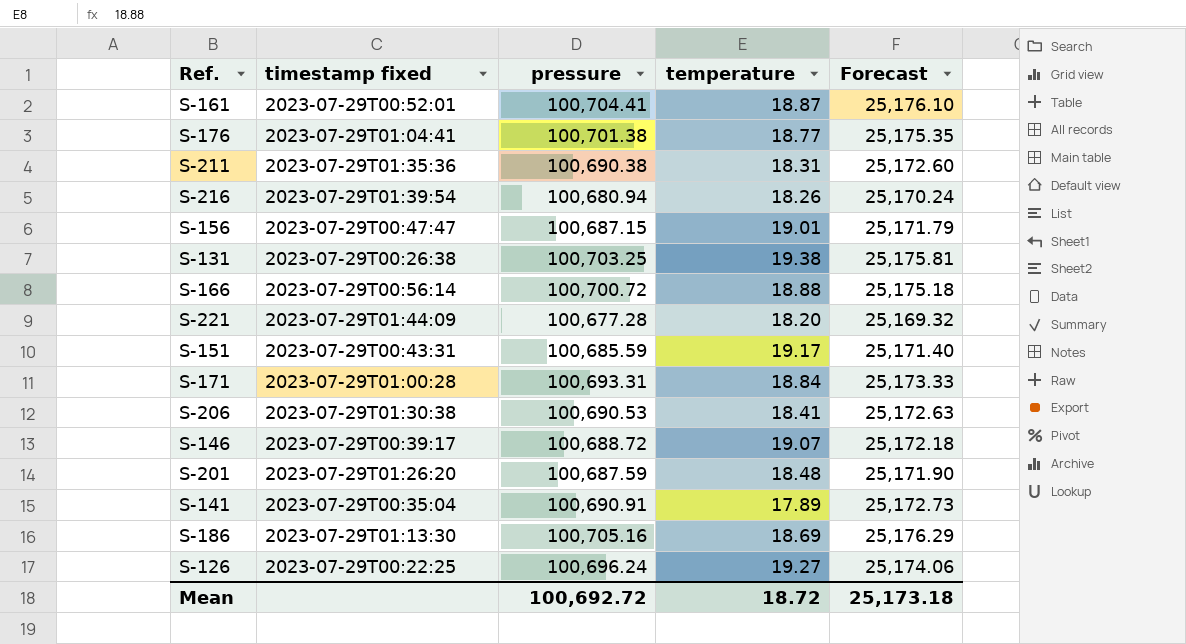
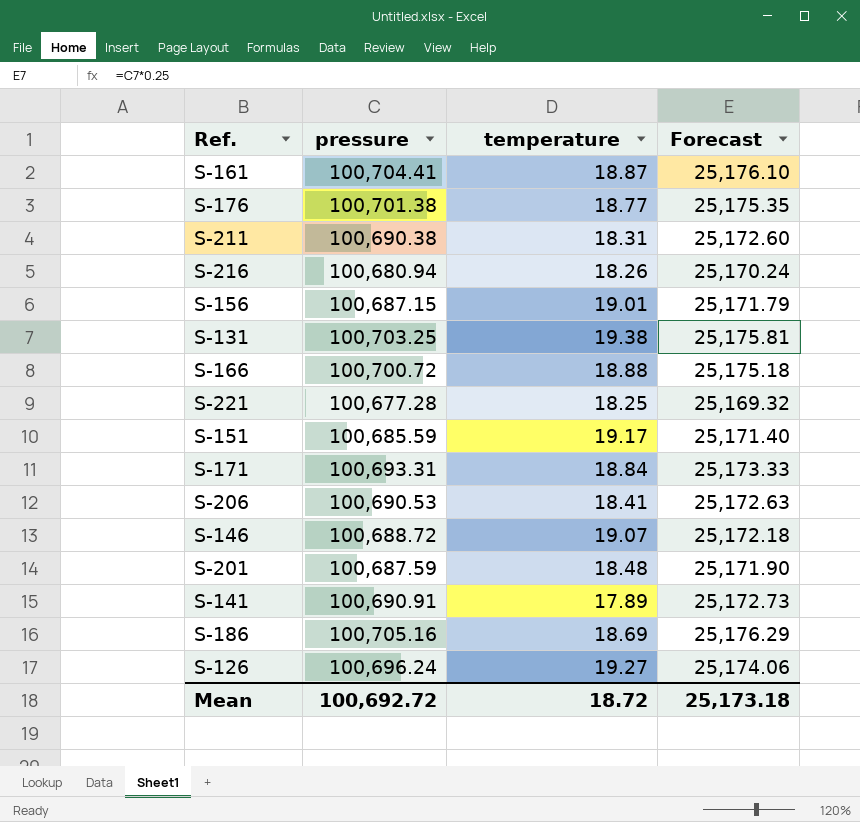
column timestamp fixed | position: 2 -> none
S-221 | temperature: 18.20 -> 18.25

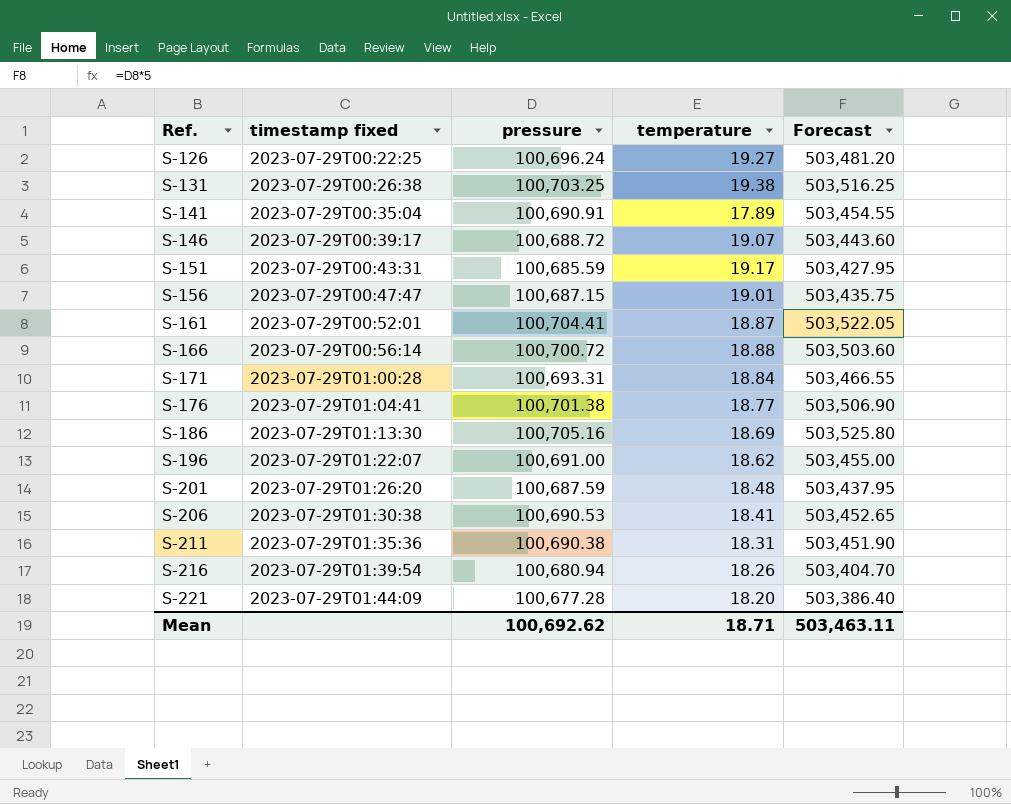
row order: none -> Ref. ascending
column timestamp fixed | position: none -> 2
column Forecast | formula: [pressure] * 0.25 -> [pressure] * 5
row S-196: none -> 2023-07-29T01:22:07 | 100,691.00 | 18.62 | 503,455.00
S-221 | temperature: 18.25 -> 18.20
Mean | pressure: 100,692.72 -> 100,692.62
Mean | temperature: 18.72 -> 18.71
Mean | Forecast: 25,173.18 -> 503,463.11

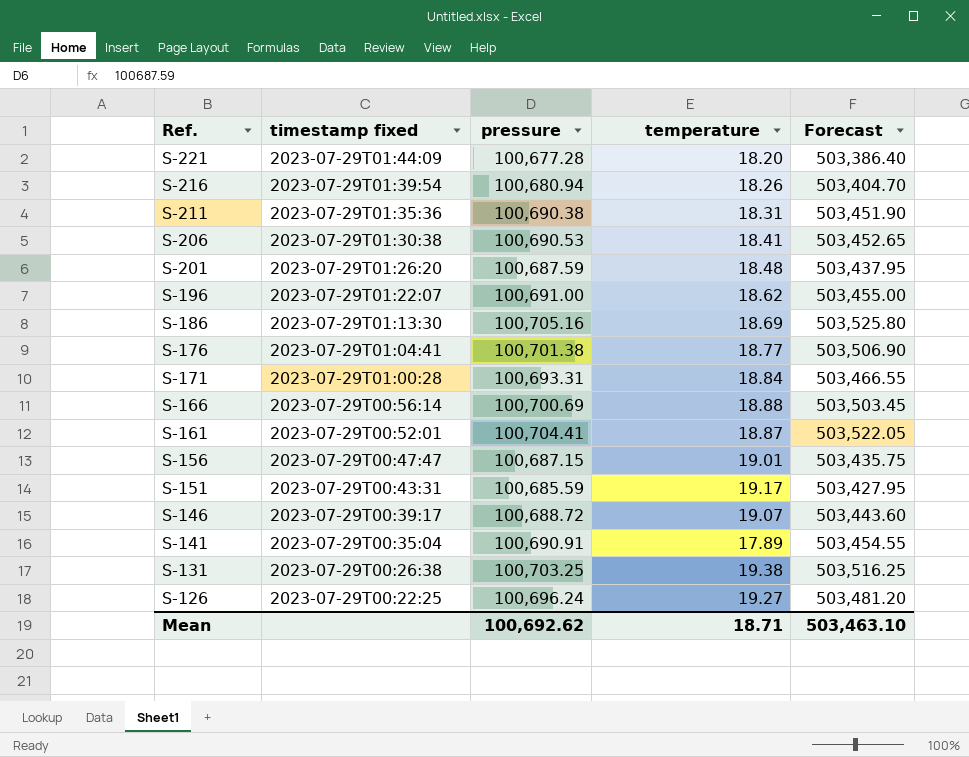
row order: Ref. ascending -> Ref. descending
S-166 | pressure: 100,700.72 -> 100,700.69
S-166 | Forecast: 503,503.60 -> 503,503.45
Mean | Forecast: 503,463.11 -> 503,463.10

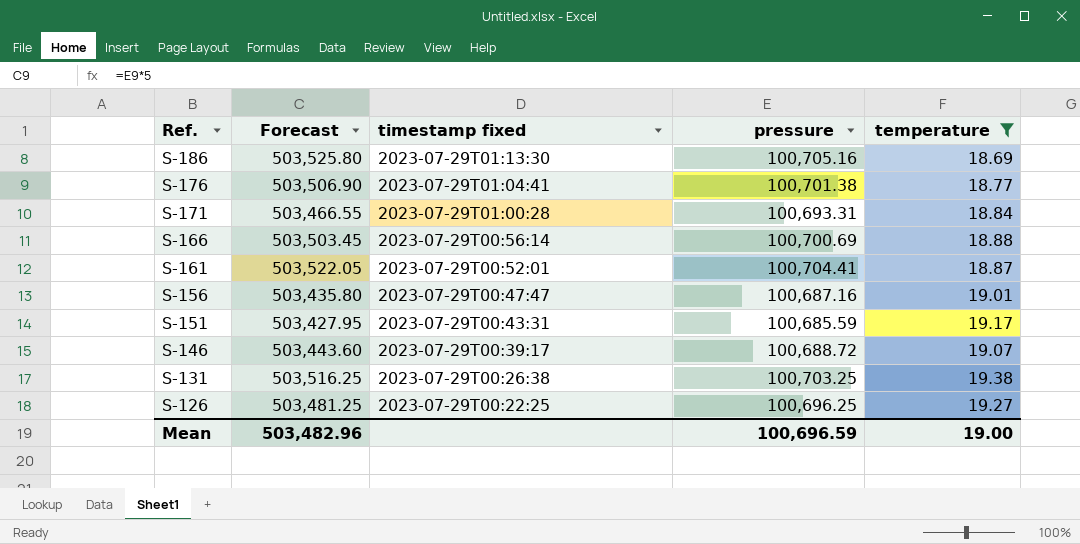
filter: none -> temperature >= 18.69
column Forecast | position: 5 -> 2
S-156 | Forecast: 503,435.75 -> 503,435.80
S-156 | pressure: 100,687.15 -> 100,687.16
S-126 | Forecast: 503,481.20 -> 503,481.25
S-126 | pressure: 100,696.24 -> 100,696.25
Mean | Forecast: 503,463.10 -> 503,482.96
Mean | pressure: 100,692.62 -> 100,696.59
Mean | temperature: 18.71 -> 19.00

